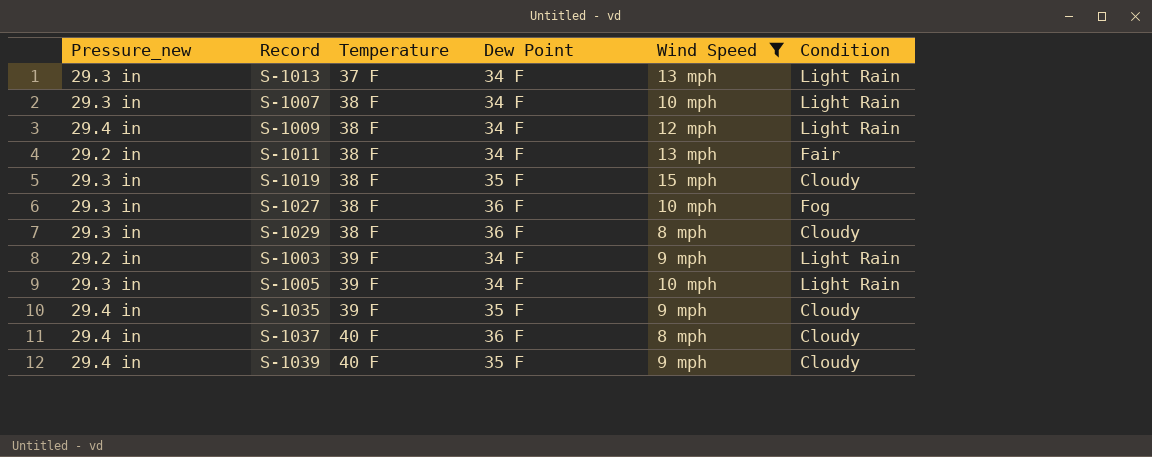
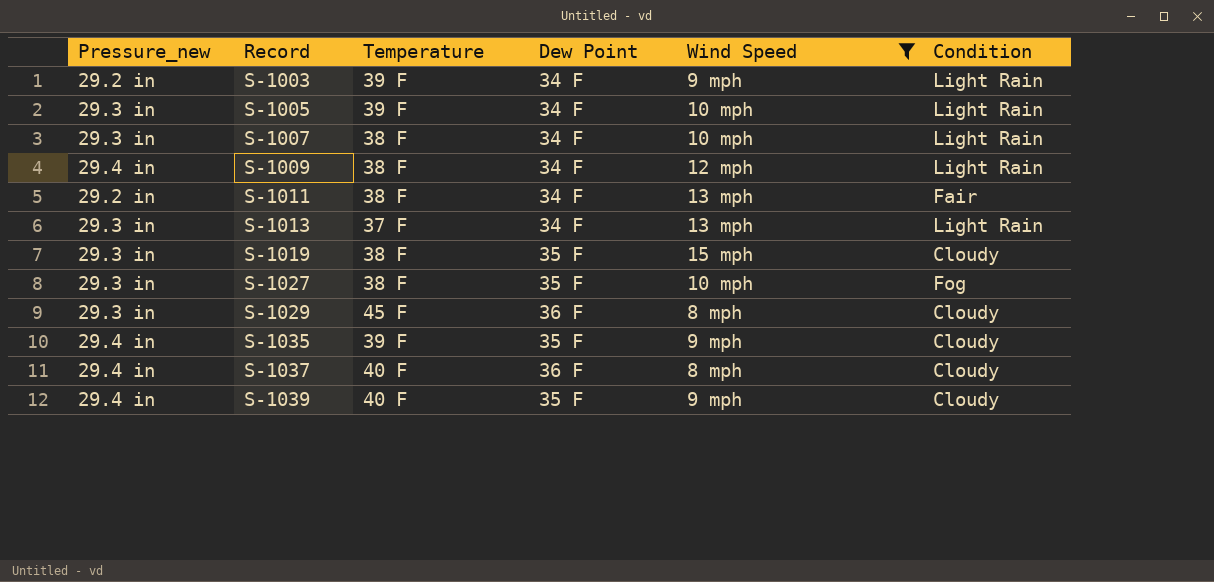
row order: Temperature ascending -> Record ascending
S-1027 | Dew Point: 36 F -> 35 F
S-1029 | Temperature: 38 F -> 45 F

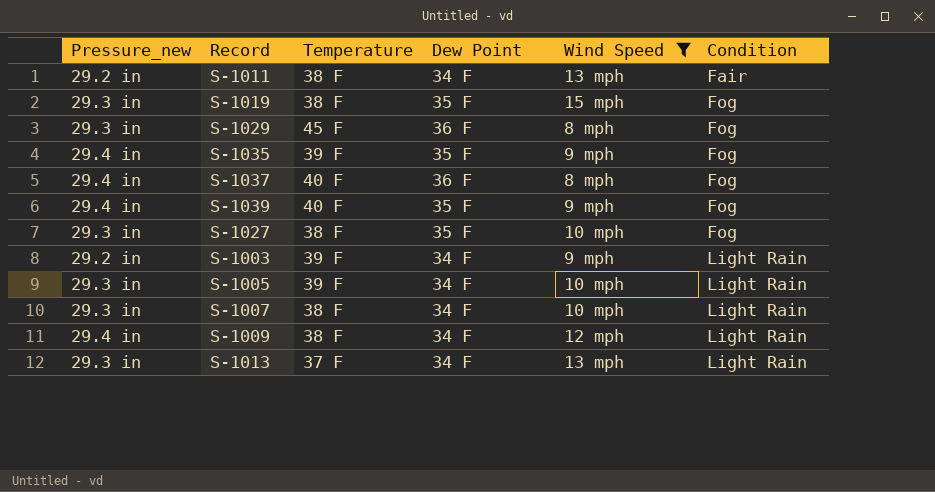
row order: Record ascending -> Condition ascending
S-1019 | Condition: Cloudy -> Fog
S-1029 | Condition: Cloudy -> Fog
S-1035 | Condition: Cloudy -> Fog
S-1037 | Condition: Cloudy -> Fog
S-1039 | Condition: Cloudy -> Fog

